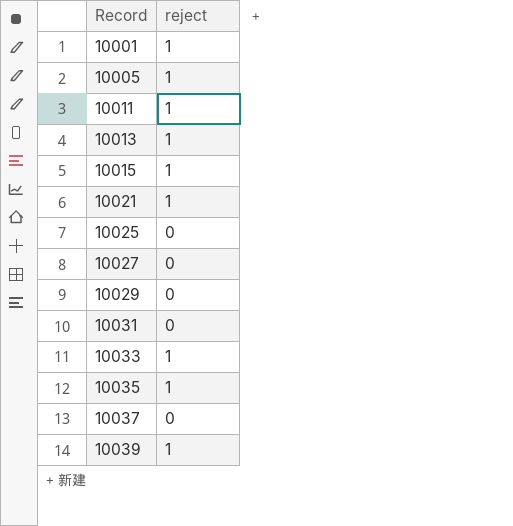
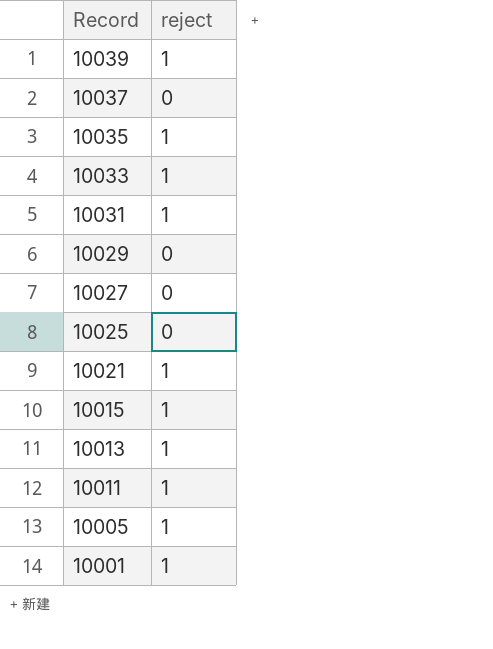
row order: Record ascending -> Record descending
10031 | reject: 0 -> 1

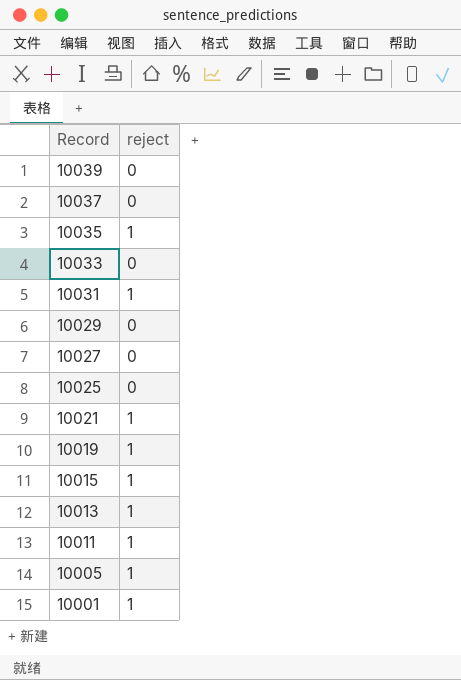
10039 | reject: 1 -> 0
10033 | reject: 1 -> 0
row 10019: none -> 1

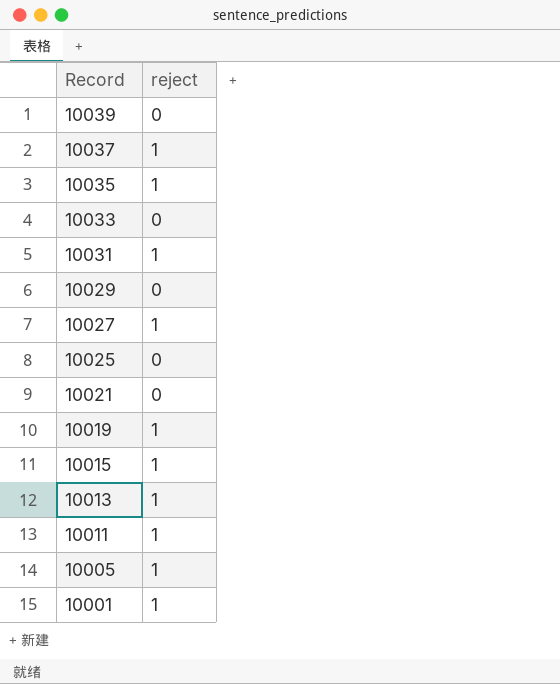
10037 | reject: 0 -> 1
10027 | reject: 0 -> 1
10021 | reject: 1 -> 0

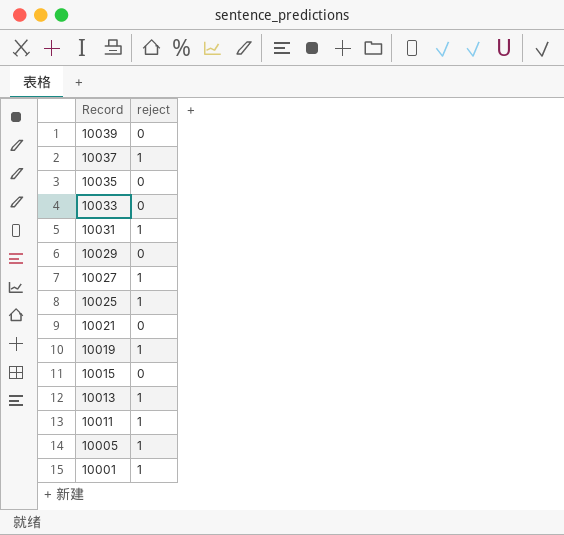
10035 | reject: 1 -> 0
10025 | reject: 0 -> 1
10015 | reject: 1 -> 0

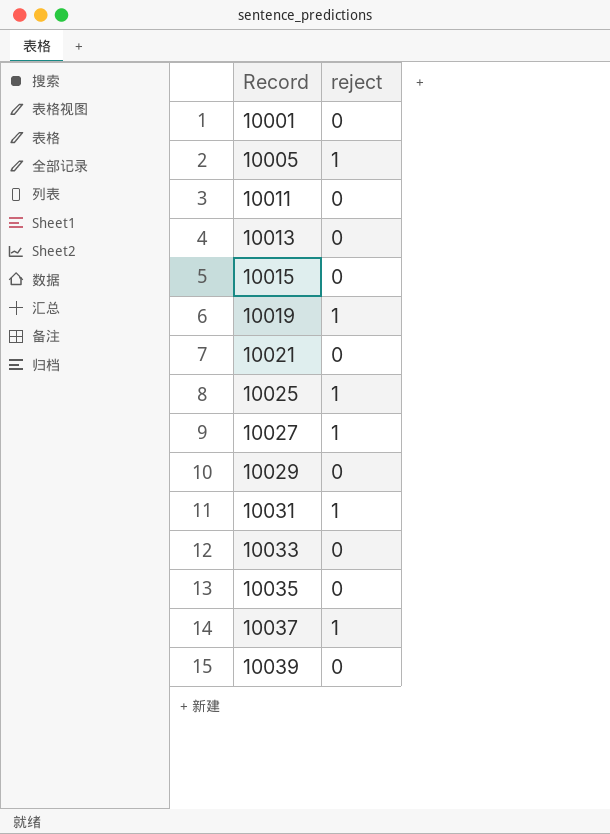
row order: Record descending -> Record ascending
10001 | reject: 1 -> 0
10011 | reject: 1 -> 0
10013 | reject: 1 -> 0

